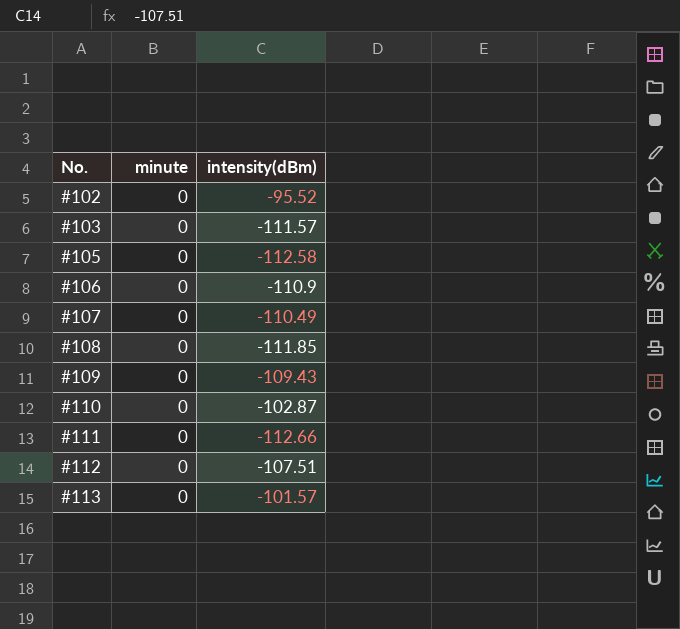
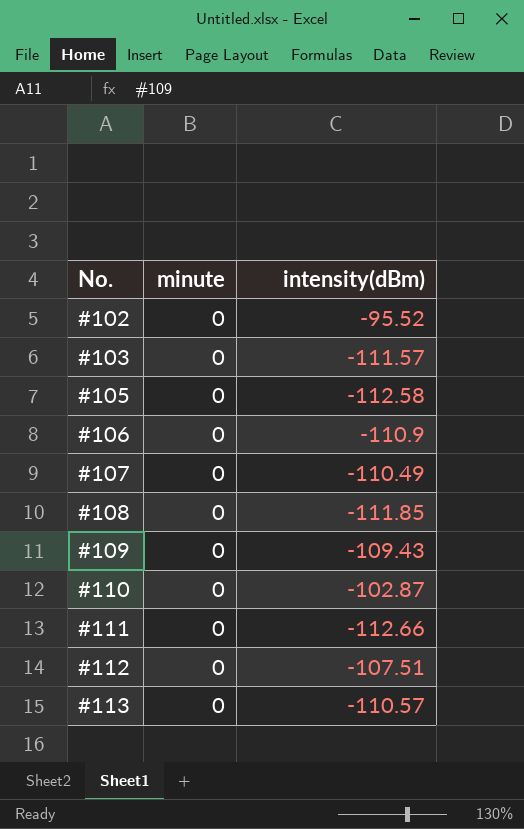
#113 | intensity(dBm): -101.57 -> -110.57

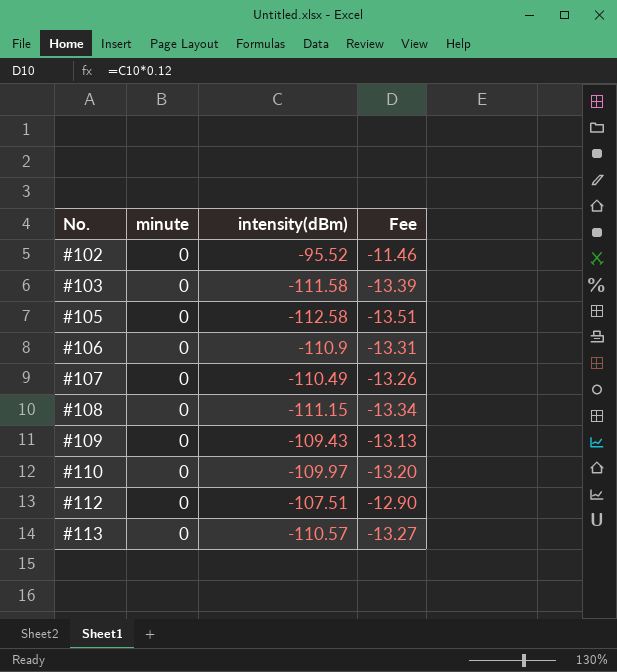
column Fee | formula: none -> [intensity(dBm)] * 0.12
row #111: 0 | -112.66 -> none
#103 | intensity(dBm): -111.57 -> -111.58
#108 | intensity(dBm): -111.85 -> -111.15
#110 | intensity(dBm): -102.87 -> -109.97

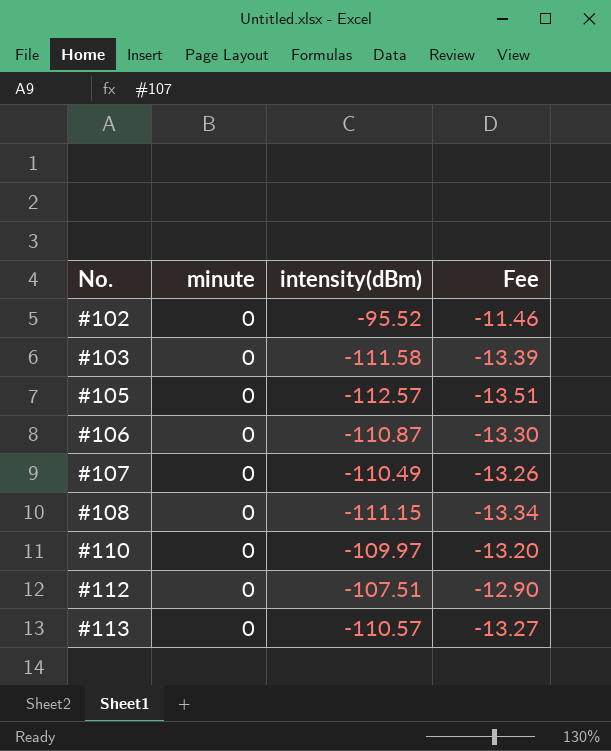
row #109: 0 | -109.43 | -13.13 -> none
#105 | intensity(dBm): -112.58 -> -112.57
#106 | intensity(dBm): -110.9 -> -110.87
#106 | Fee: -13.31 -> -13.30

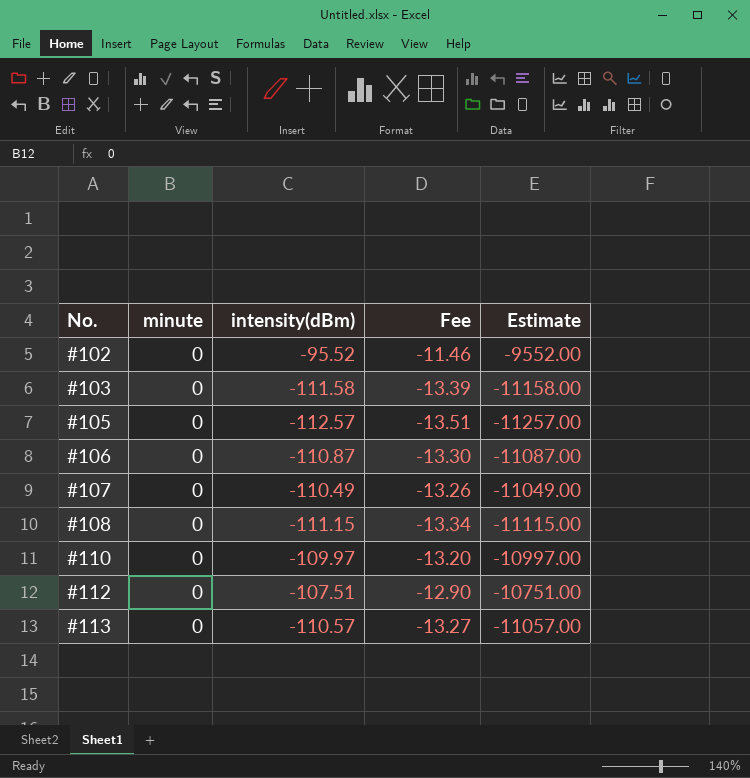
column Estimate | formula: none -> [intensity(dBm)] * 100

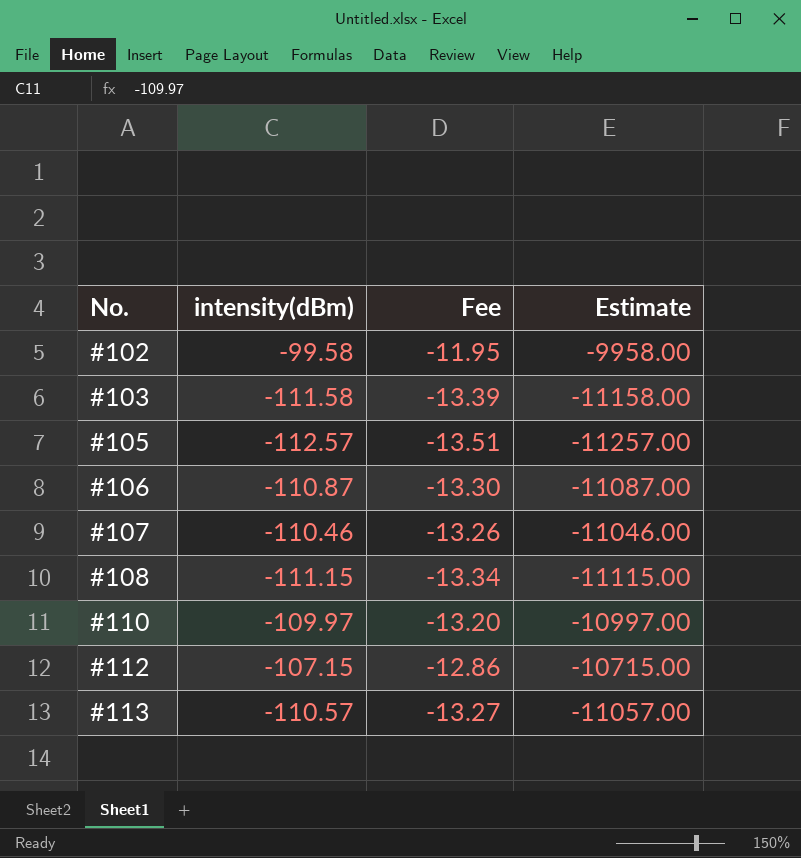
column minute | position: 2 -> none
#102 | intensity(dBm): -95.52 -> -99.58
#102 | Fee: -11.46 -> -11.95
#102 | Estimate: -9552.00 -> -9958.00
#107 | intensity(dBm): -110.49 -> -110.46
#107 | Estimate: -11049.00 -> -11046.00
#112 | intensity(dBm): -107.51 -> -107.15
#112 | Fee: -12.90 -> -12.86
#112 | Estimate: -10751.00 -> -10715.00

